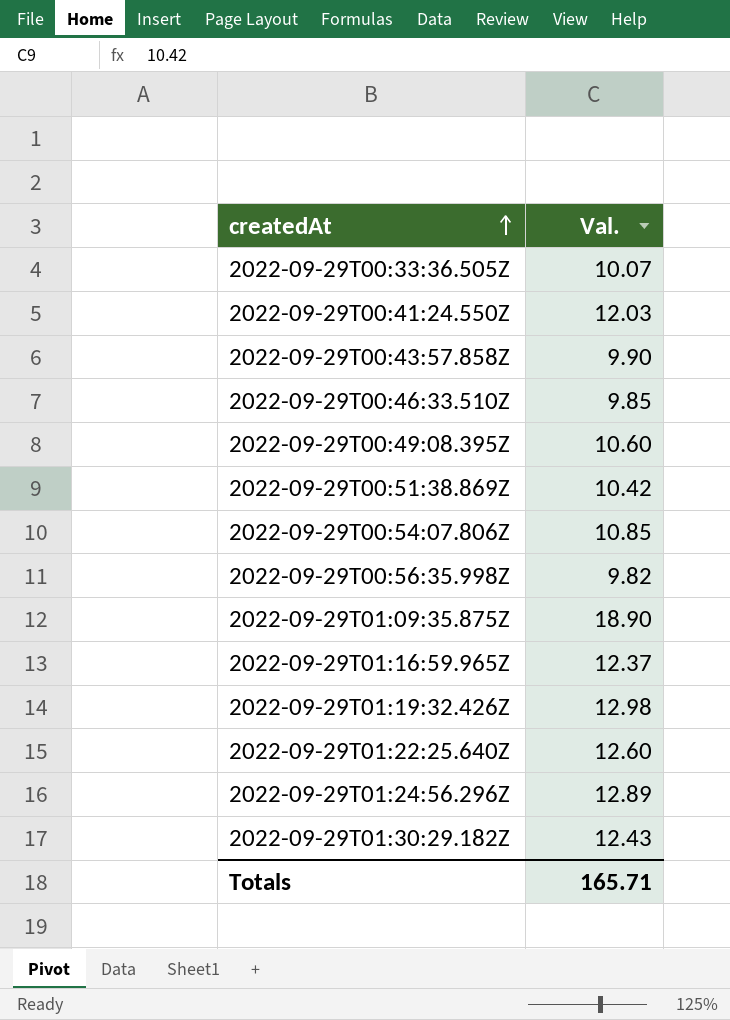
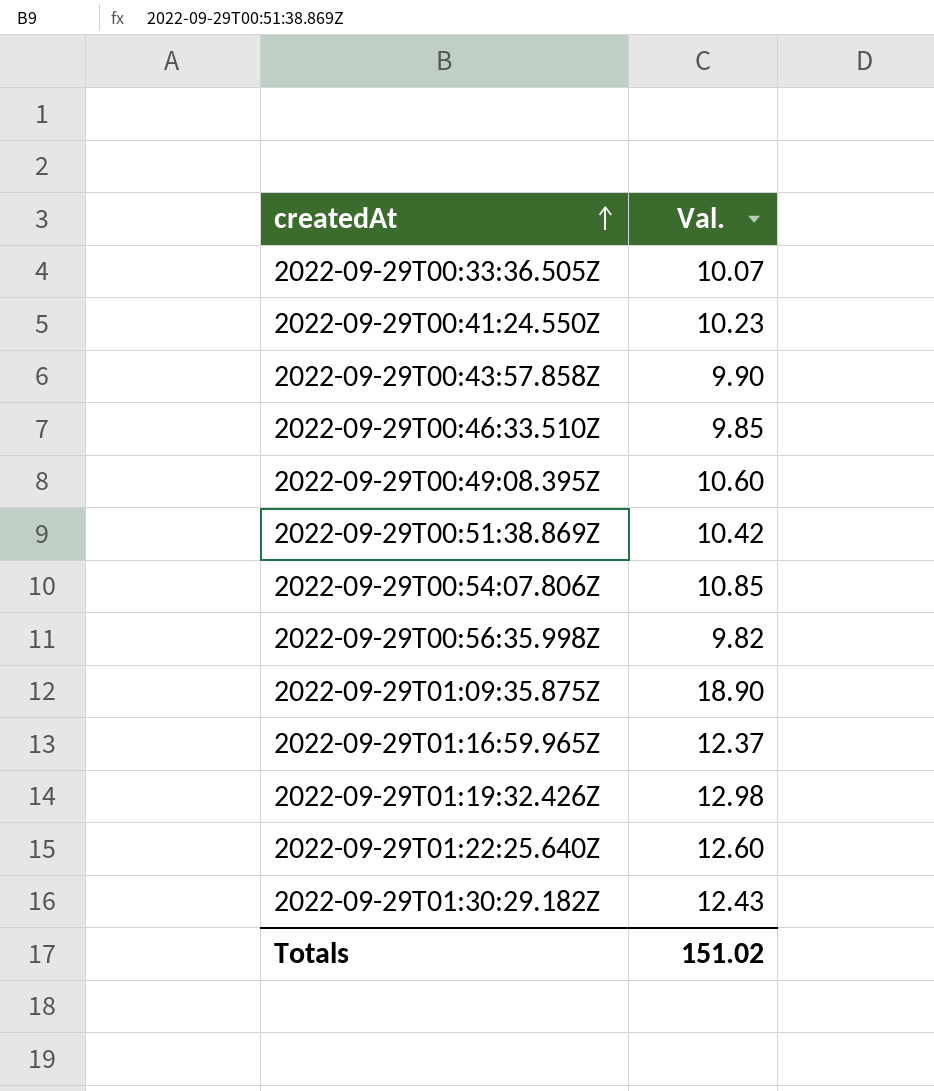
row 2022-09-29T01:24:56.296Z: 12.89 -> none
2022-09-29T00:41:24.550Z | Val.: 12.03 -> 10.23
Totals | Val.: 165.71 -> 151.02

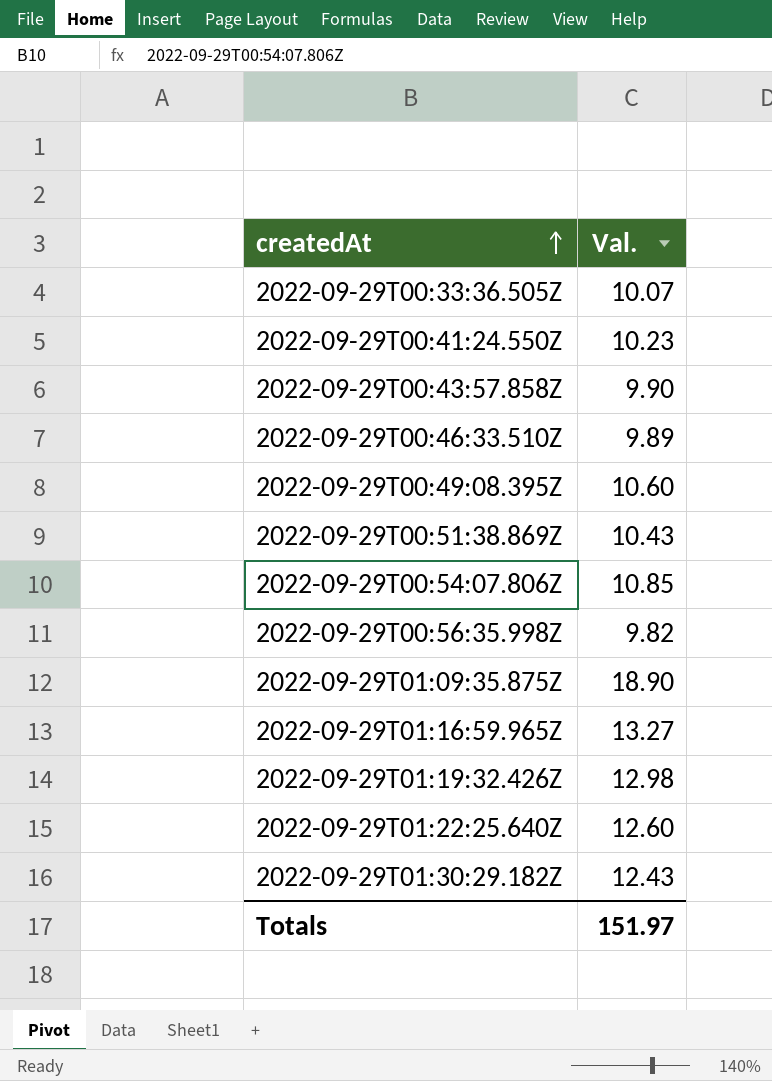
2022-09-29T00:46:33.510Z | Val.: 9.85 -> 9.89
2022-09-29T00:51:38.869Z | Val.: 10.42 -> 10.43
2022-09-29T01:16:59.965Z | Val.: 12.37 -> 13.27
Totals | Val.: 151.02 -> 151.97

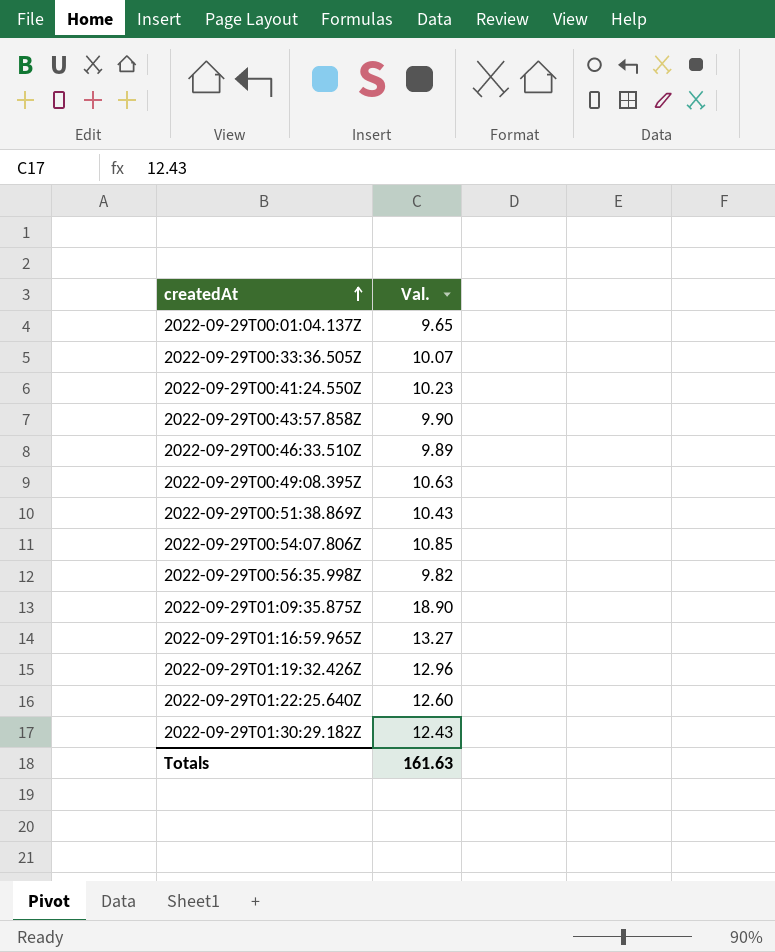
row 2022-09-29T00:01:04.137Z: none -> 9.65
2022-09-29T00:49:08.395Z | Val.: 10.60 -> 10.63
2022-09-29T01:19:32.426Z | Val.: 12.98 -> 12.96
Totals | Val.: 151.97 -> 161.63

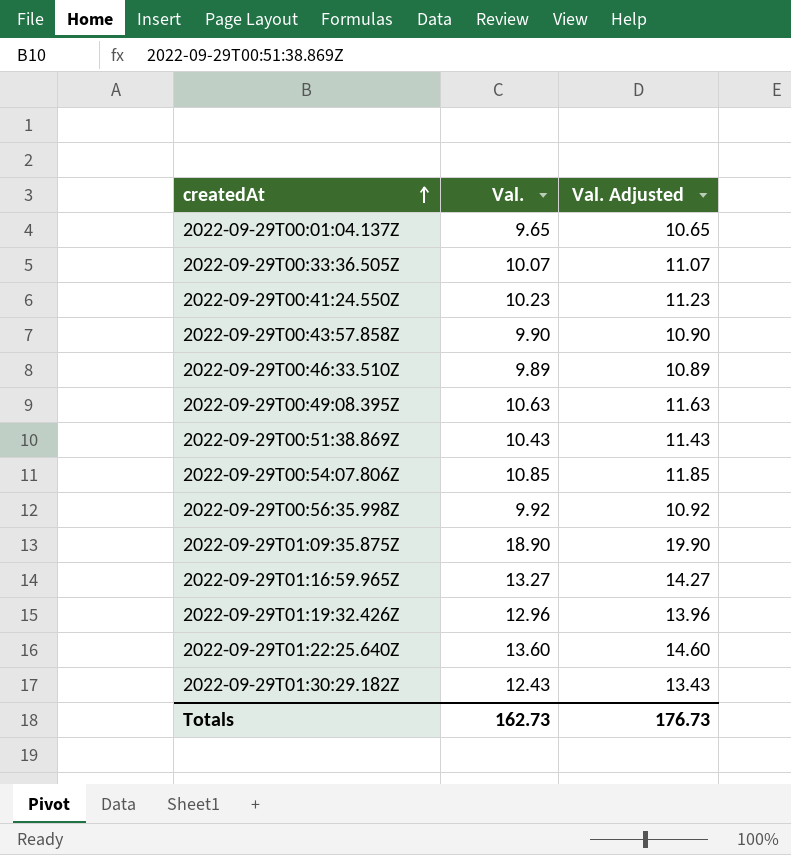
column Val. Adjusted | formula: none -> [Val.] + 1
2022-09-29T00:56:35.998Z | Val.: 9.82 -> 9.92
2022-09-29T01:22:25.640Z | Val.: 12.60 -> 13.60
Totals | Val.: 161.63 -> 162.73

